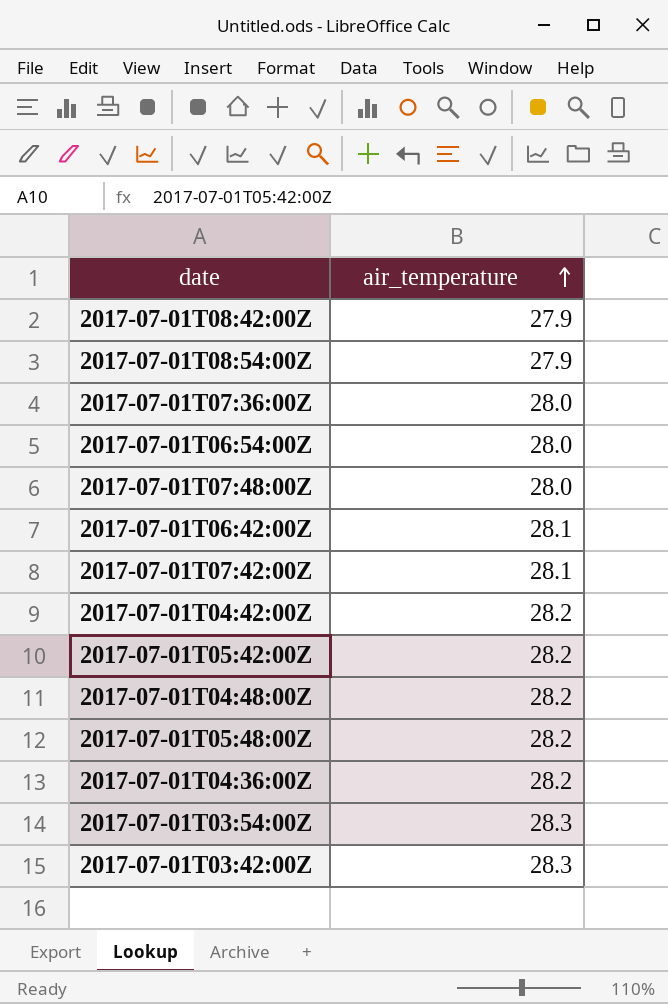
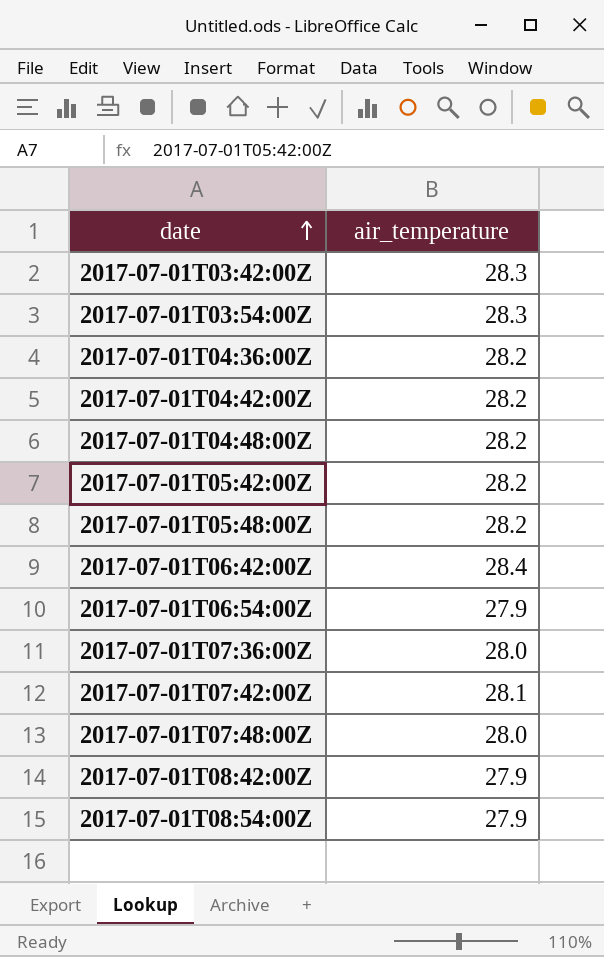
row order: air_temperature ascending -> date ascending
2017-07-01T06:42:00Z | air_temperature: 28.1 -> 28.4
2017-07-01T06:54:00Z | air_temperature: 28.0 -> 27.9

